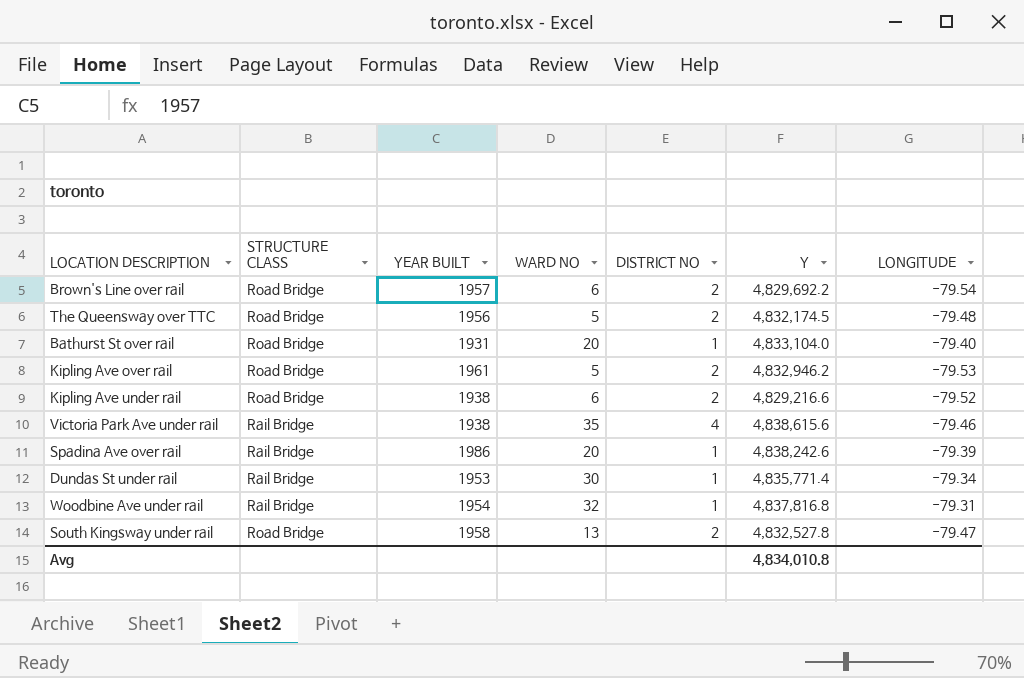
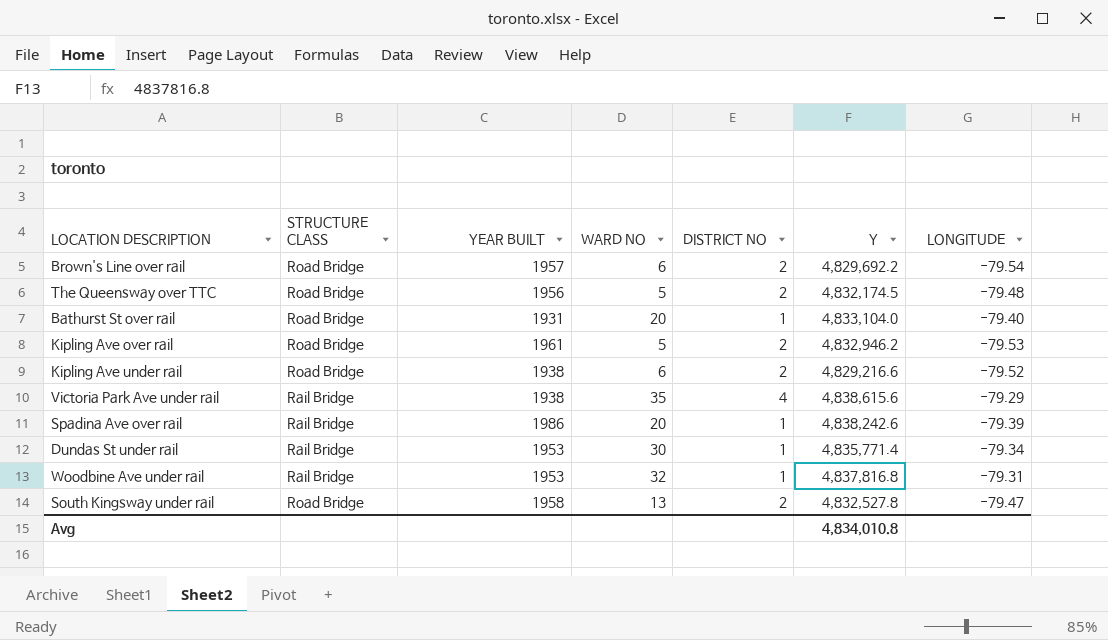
Victoria Park Ave under rail | LONGITUDE: -79.46 -> -79.29
Woodbine Ave under rail | YEAR BUILT: 1954 -> 1953

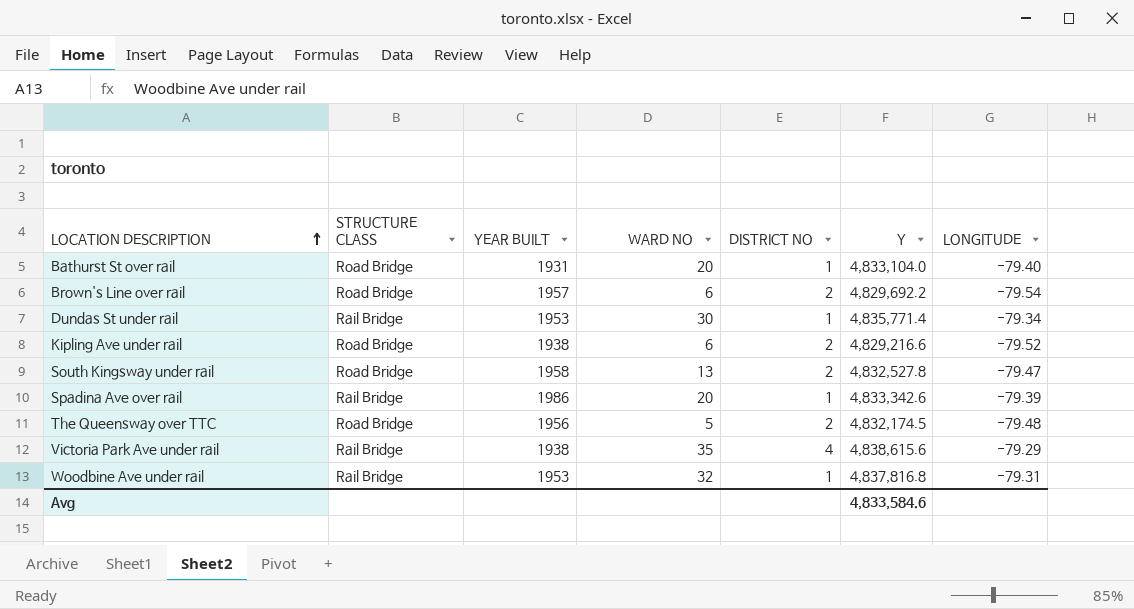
row order: none -> LOCATION DESCRIPTION ascending
row Kipling Ave over rail: Road Bridge | 1961 | 5 | 2 | 4,832,946.2 | -79.53 -> none
Spadina Ave over rail | Y: 4,838,242.6 -> 4,833,342.6
Avg | Y: 4,834,010.8 -> 4,833,584.6

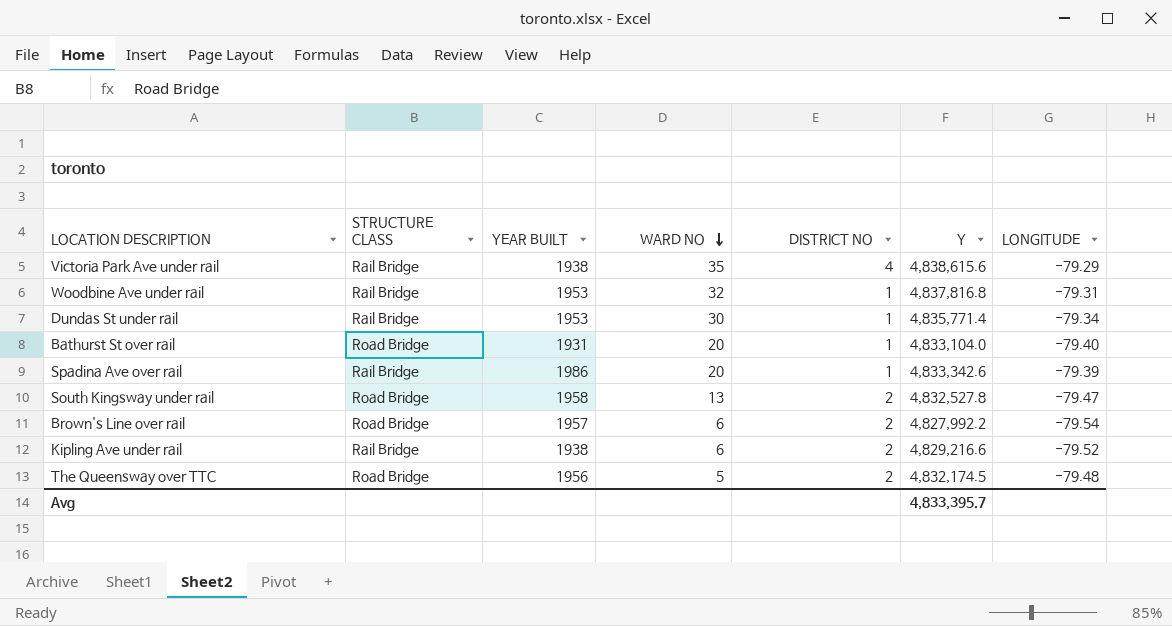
row order: LOCATION DESCRIPTION ascending -> WARD NO descending
Brown's Line over rail | Y: 4,829,692.2 -> 4,827,992.2
Kipling Ave under rail | STRUCTURE CLASS: Road Bridge -> Rail Bridge
Avg | Y: 4,833,584.6 -> 4,833,395.7

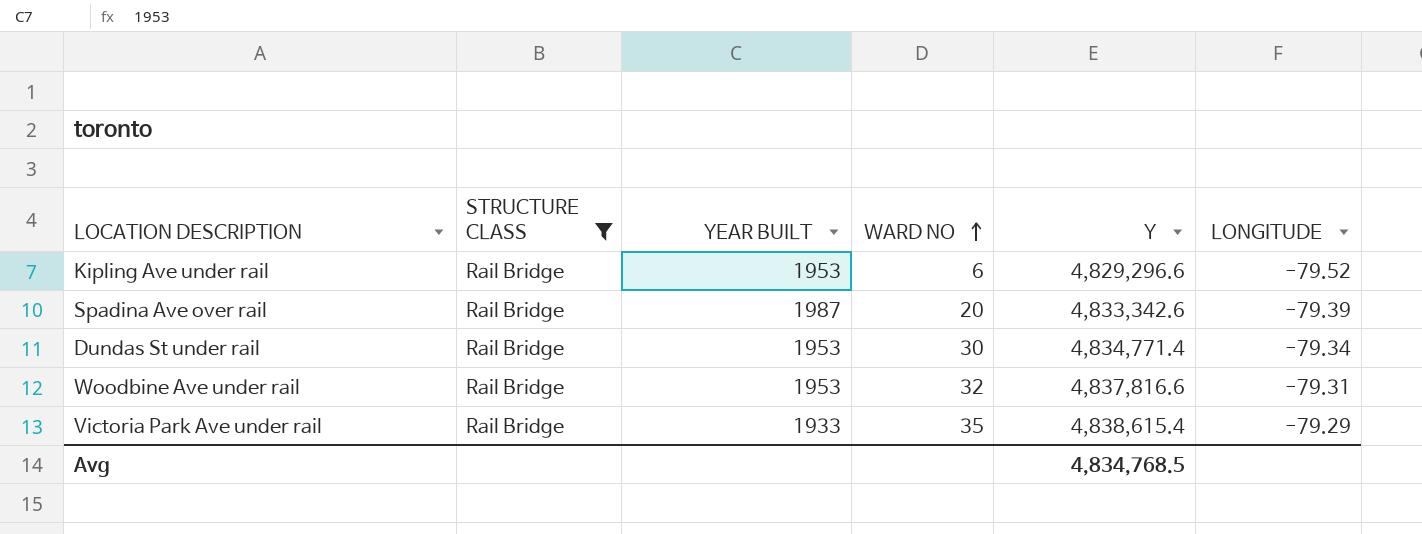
filter: none -> STRUCTURE CLASS = Rail Bridge
row order: WARD NO descending -> WARD NO ascending
column DISTRICT NO | position: 5 -> none
Kipling Ave under rail | YEAR BUILT: 1938 -> 1953
Kipling Ave under rail | Y: 4,829,216.6 -> 4,829,296.6
Spadina Ave over rail | YEAR BUILT: 1986 -> 1987
Dundas St under rail | Y: 4,835,771.4 -> 4,834,771.4
Woodbine Ave under rail | Y: 4,837,816.8 -> 4,837,816.6
Victoria Park Ave under rail | YEAR BUILT: 1938 -> 1933
Victoria Park Ave under rail | Y: 4,838,615.6 -> 4,838,615.4
Avg | Y: 4,833,395.7 -> 4,834,768.5

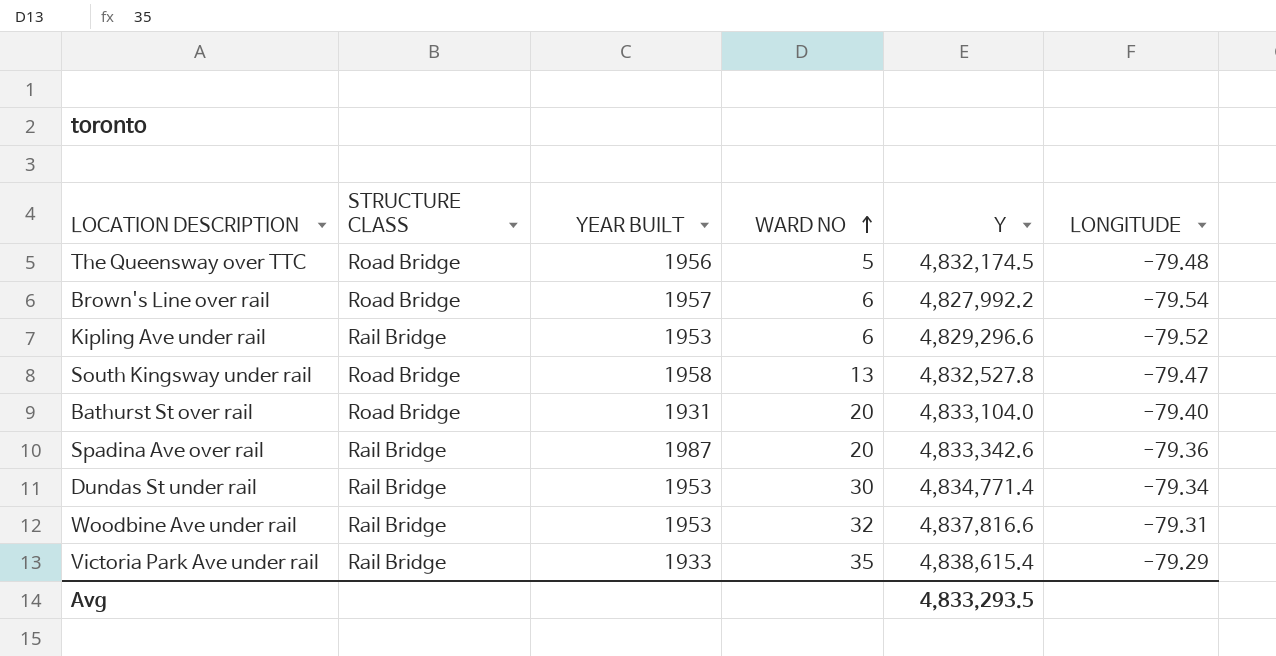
filter: STRUCTURE CLASS = Rail Bridge -> none
Spadina Ave over rail | LONGITUDE: -79.39 -> -79.36
Avg | Y: 4,834,768.5 -> 4,833,293.5

